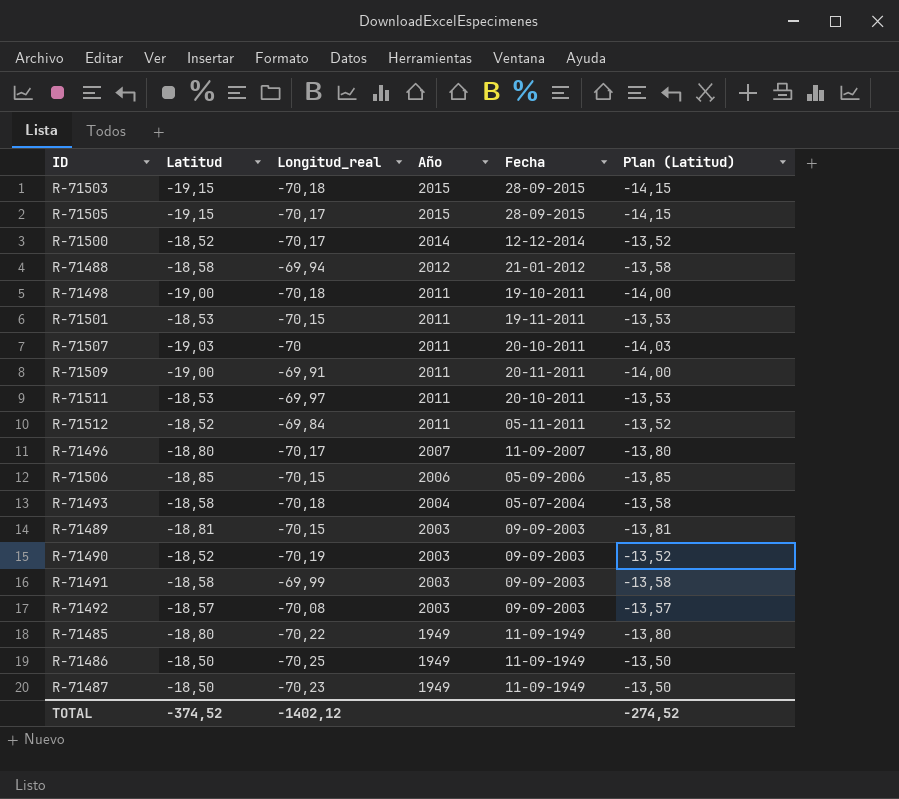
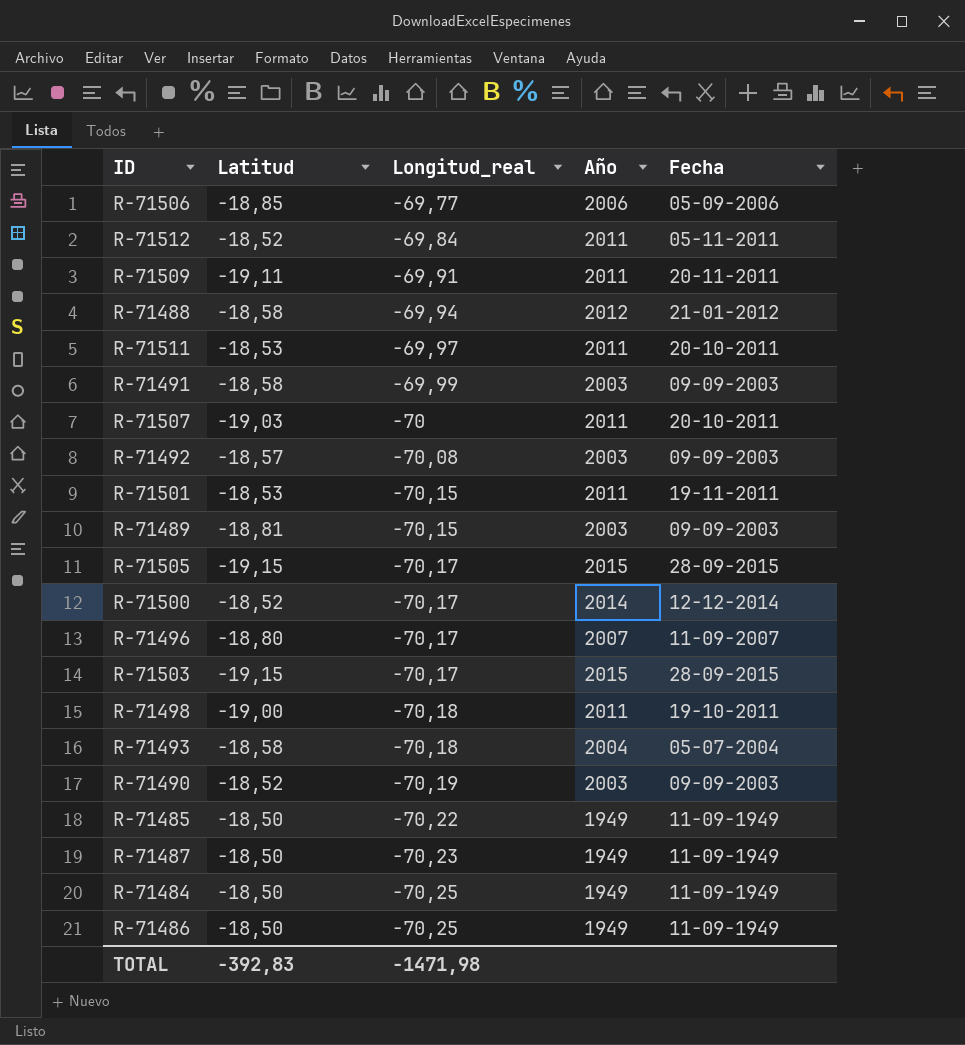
row order: Año descending -> Longitud_real descending
column Plan (Latitud) | formula: [Latitud] + 5 -> none
R-71506 | Longitud_real: -70,15 -> -69,77
R-71509 | Latitud: -19,00 -> -19,11
R-71503 | Longitud_real: -70,18 -> -70,17
R-71485 | Latitud: -18,80 -> -18,50
row R-71484: none -> -18,50 | -70,25 | 1949 | 11-09-1949
TOTAL | Latitud: -374,52 -> -392,83
TOTAL | Longitud_real: -1402,12 -> -1471,98

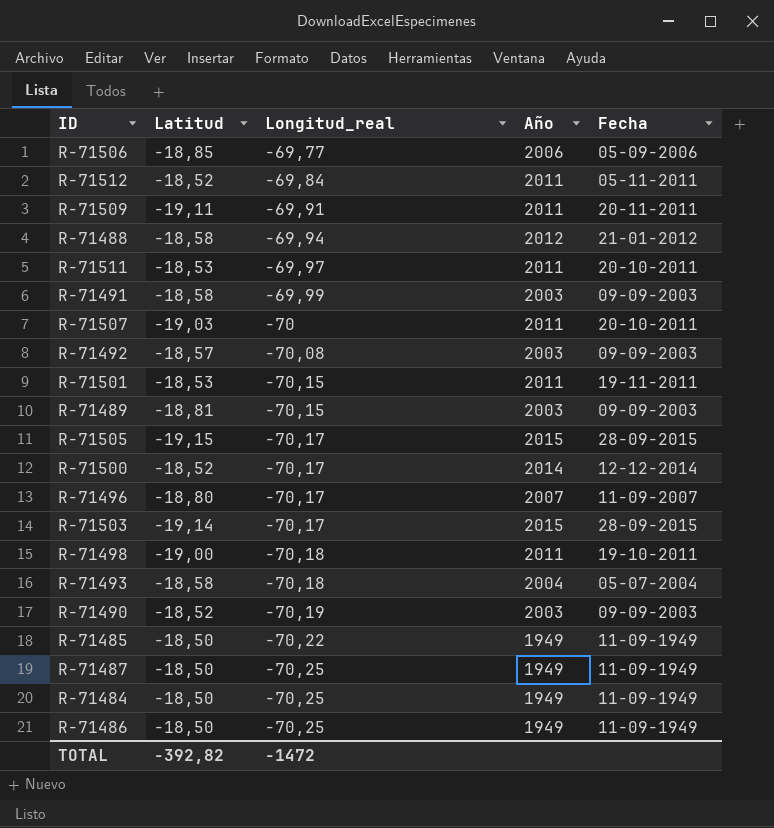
R-71503 | Latitud: -19,15 -> -19,14
R-71487 | Longitud_real: -70,23 -> -70,25
TOTAL | Latitud: -392,83 -> -392,82
TOTAL | Longitud_real: -1471,98 -> -1472

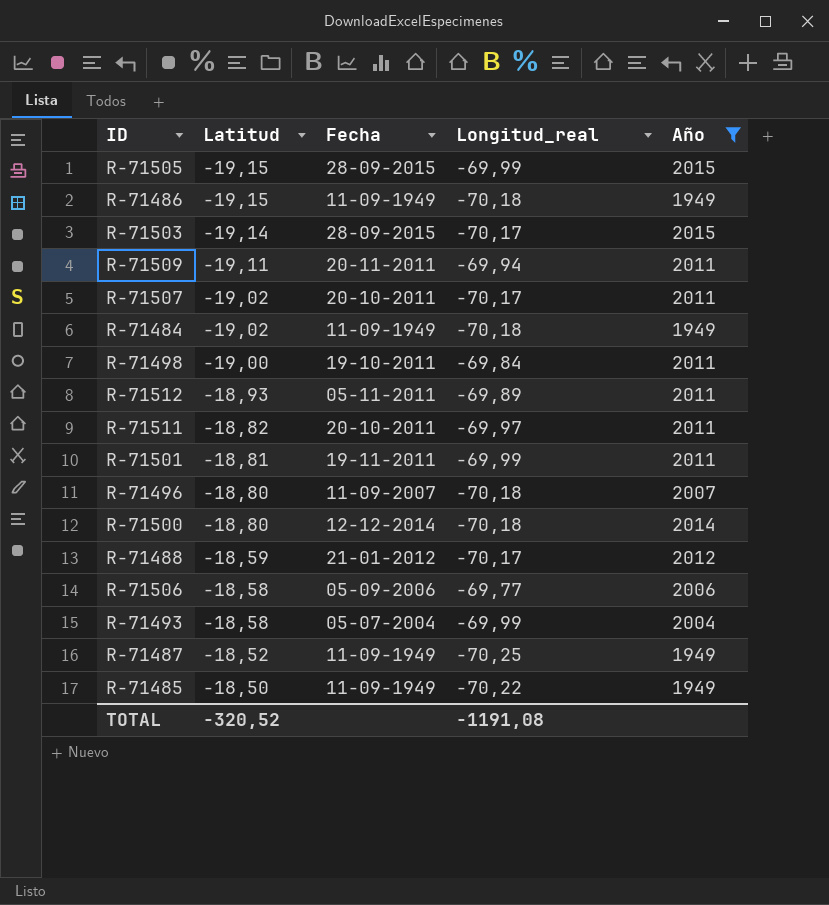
filter: none -> Año != 2003
row order: Longitud_real descending -> Latitud ascending
column Fecha | position: 5 -> 3
R-71505 | Longitud_real: -70,17 -> -69,99
R-71486 | Latitud: -18,50 -> -19,15
R-71486 | Longitud_real: -70,25 -> -70,18
R-71509 | Longitud_real: -69,91 -> -69,94
R-71507 | Latitud: -19,03 -> -19,02
R-71507 | Longitud_real: -70 -> -70,17
R-71484 | Latitud: -18,50 -> -19,02
R-71484 | Longitud_real: -70,25 -> -70,18
R-71498 | Longitud_real: -70,18 -> -69,84
R-71512 | Latitud: -18,52 -> -18,93
R-71512 | Longitud_real: -69,84 -> -69,89
R-71511 | Latitud: -18,53 -> -18,82
R-71501 | Latitud: -18,53 -> -18,81
R-71501 | Longitud_real: -70,15 -> -69,99
R-71496 | Longitud_real: -70,17 -> -70,18
R-71500 | Latitud: -18,52 -> -18,80
R-71500 | Longitud_real: -70,17 -> -70,18
R-71488 | Latitud: -18,58 -> -18,59
R-71488 | Longitud_real: -69,94 -> -70,17
R-71506 | Latitud: -18,85 -> -18,58
R-71493 | Longitud_real: -70,18 -> -69,99
R-71487 | Latitud: -18,50 -> -18,52
TOTAL | Latitud: -392,82 -> -320,52
TOTAL | Longitud_real: -1472 -> -1191,08

